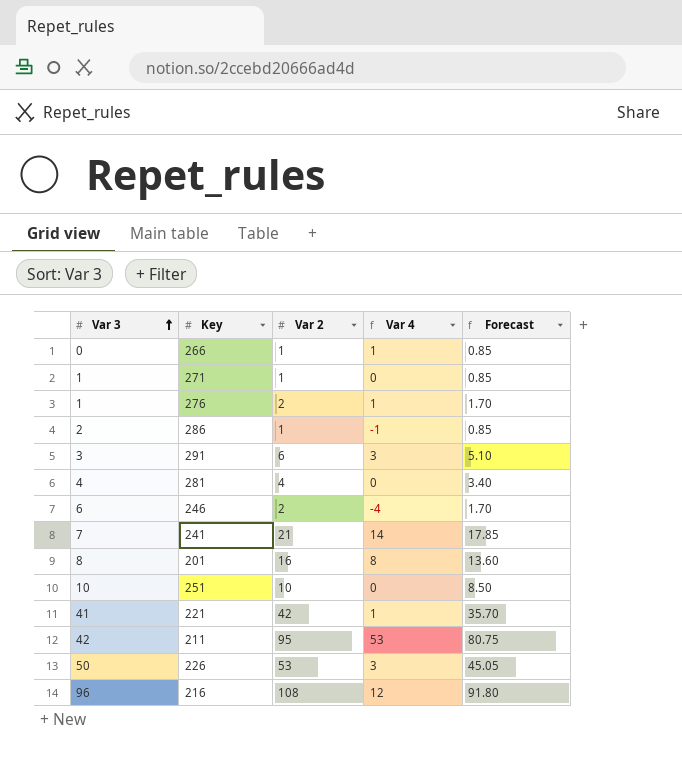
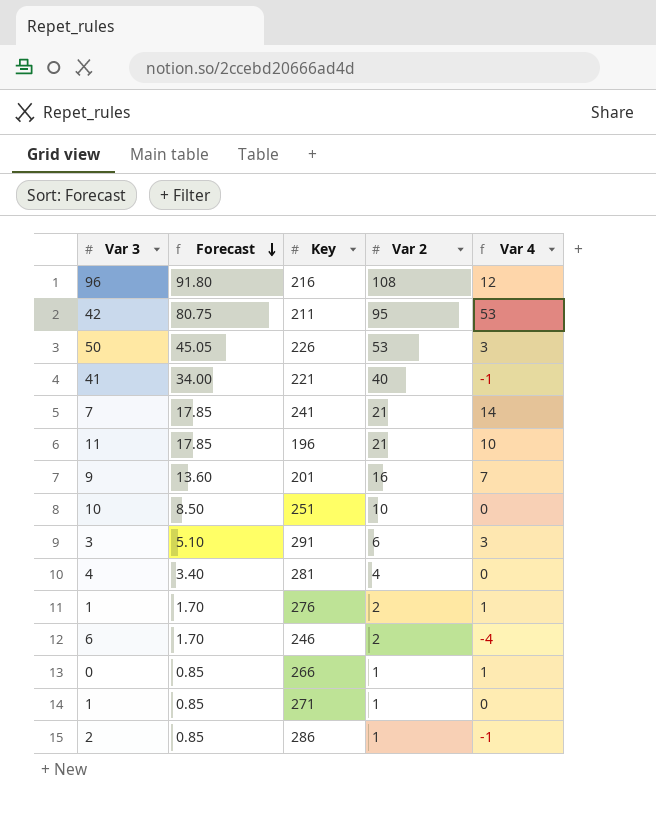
row order: Var 3 ascending -> Forecast descending
column Forecast | position: 5 -> 2
221 | Forecast: 35.70 -> 34.00
221 | Var 2: 42 -> 40
221 | Var 4: 1 -> -1
row 196: none -> 11 | 17.85 | 21 | 10
201 | Var 3: 8 -> 9
201 | Var 4: 8 -> 7

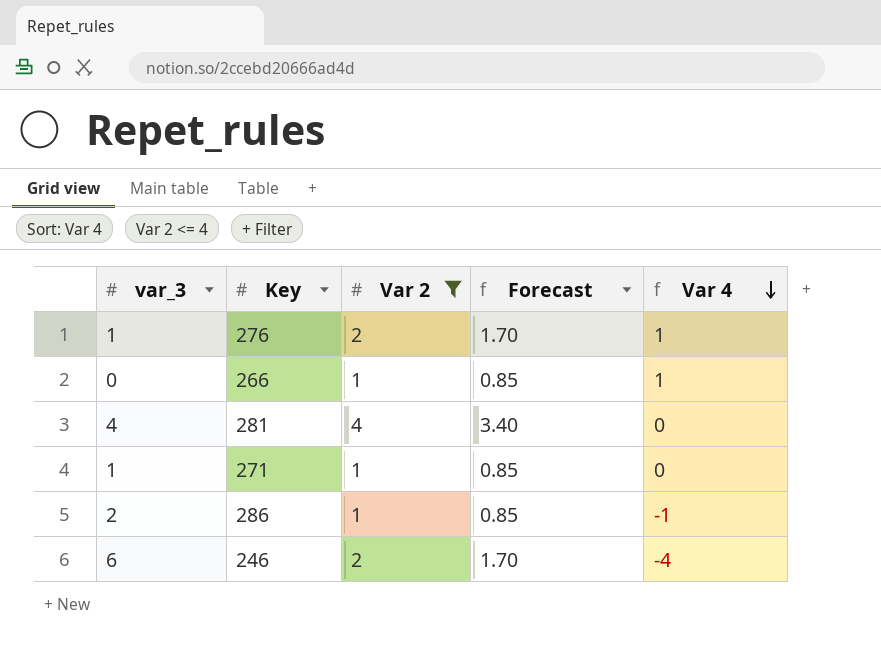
filter: none -> Var 2 <= 4
row order: Forecast descending -> Var 4 descending
column name: Var 3 -> var_3
column Forecast | position: 2 -> 4

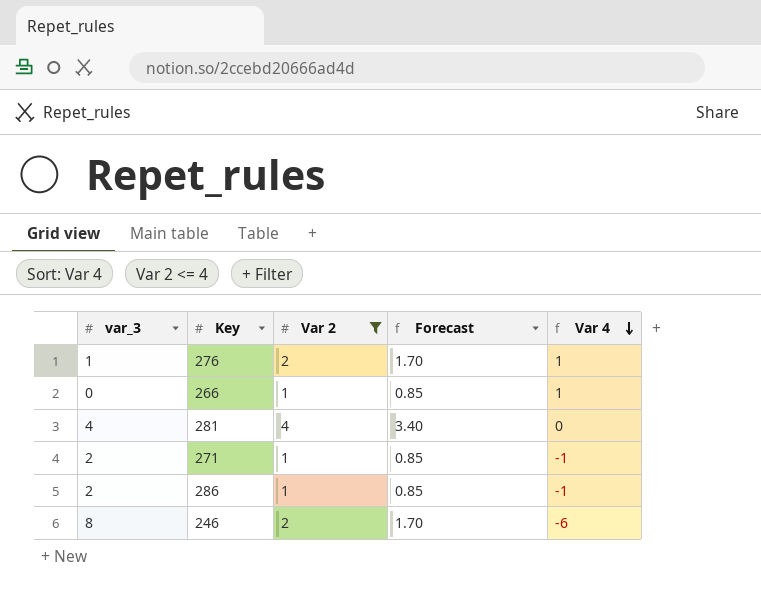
271 | var_3: 1 -> 2
271 | Var 4: 0 -> -1
246 | var_3: 6 -> 8
246 | Var 4: -4 -> -6

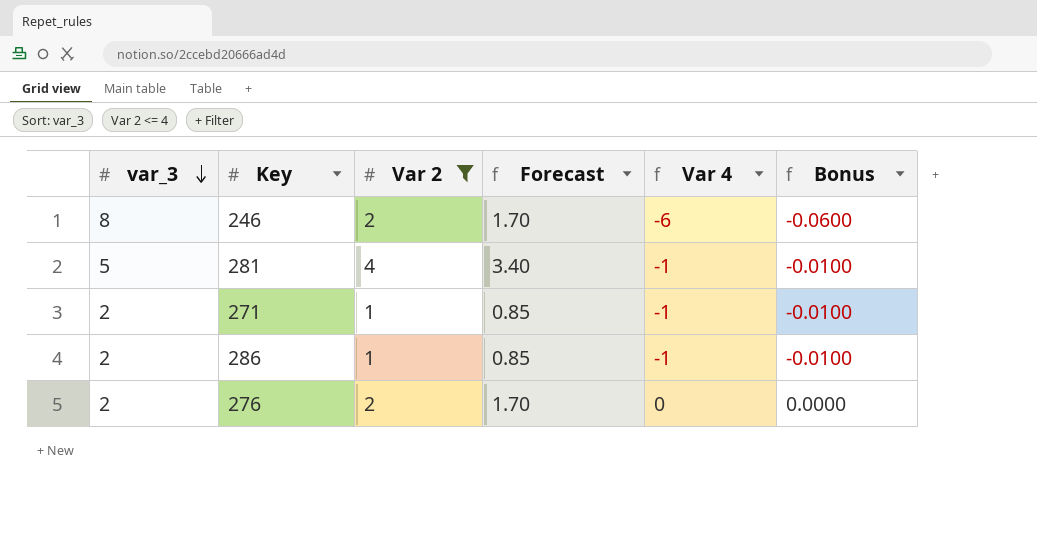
row order: Var 4 descending -> var_3 descending
column Bonus | formula: none -> [Var 4] * 0.01
row 266: 0 | 1 | 0.85 | 1 -> none
281 | var_3: 4 -> 5
281 | Var 4: 0 -> -1
276 | var_3: 1 -> 2
276 | Var 4: 1 -> 0

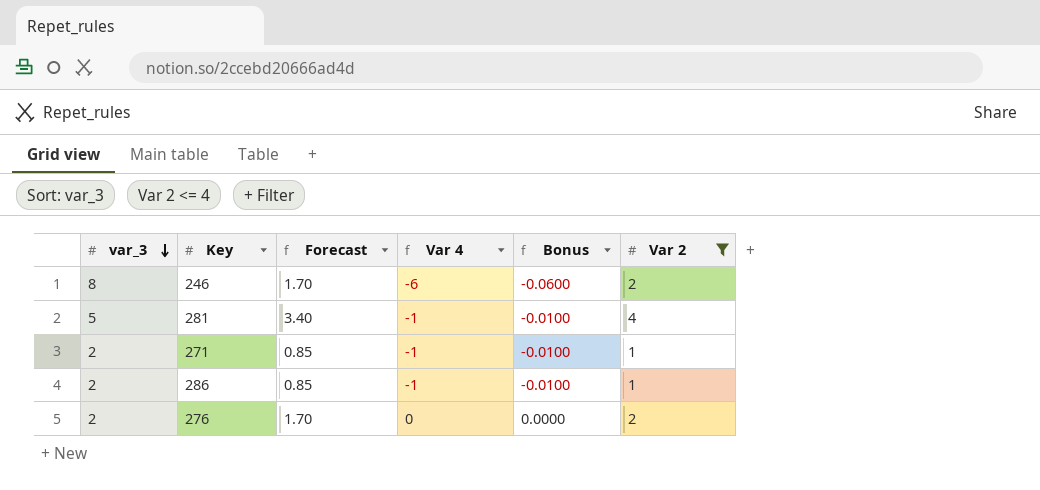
column Var 2 | position: 3 -> 6

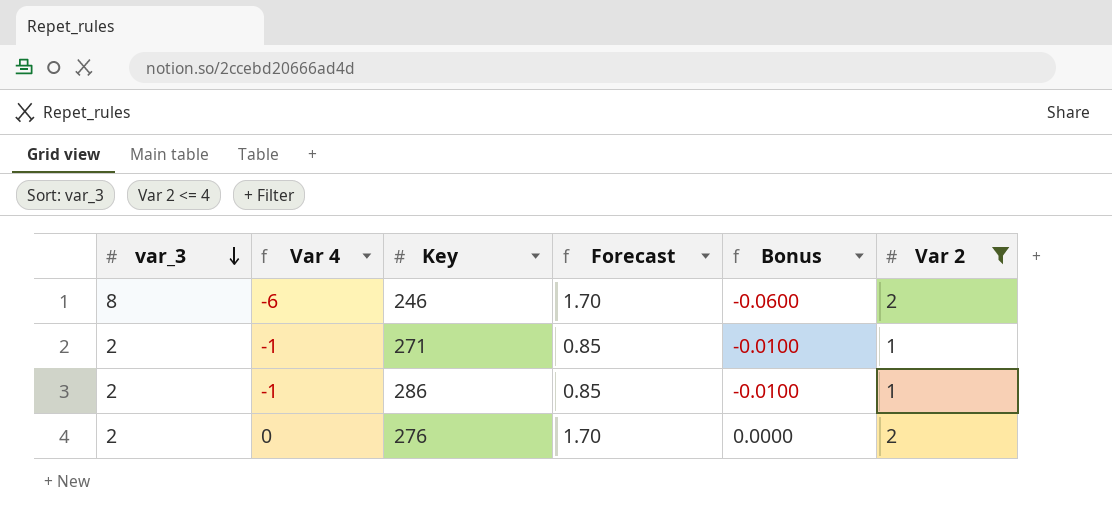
column Var 4 | position: 4 -> 2
row 281: 5 | 3.40 | -1 | -0.0100 | 4 -> none

